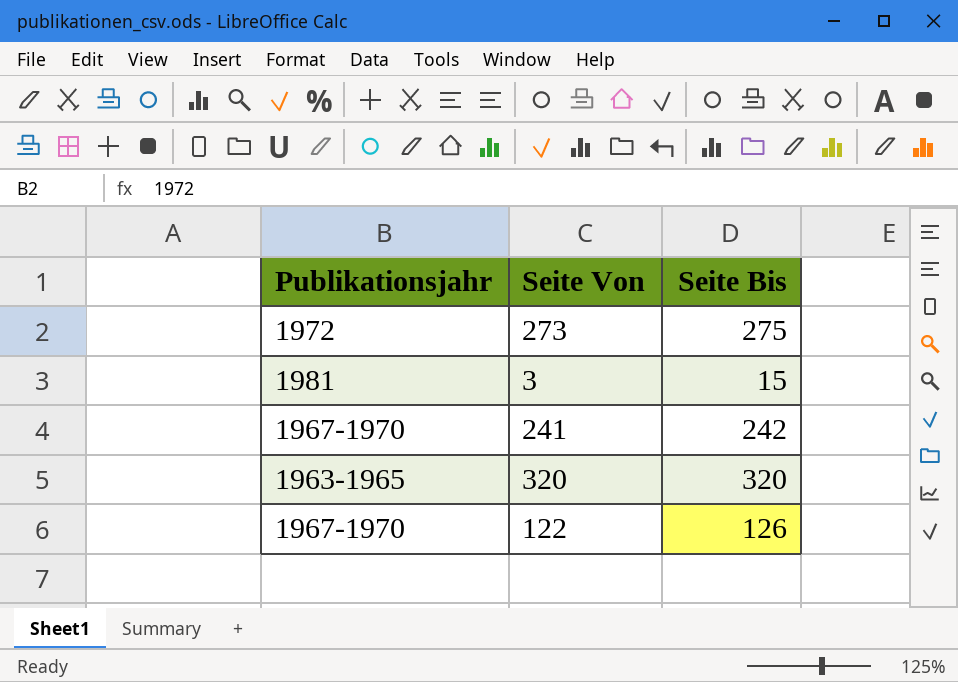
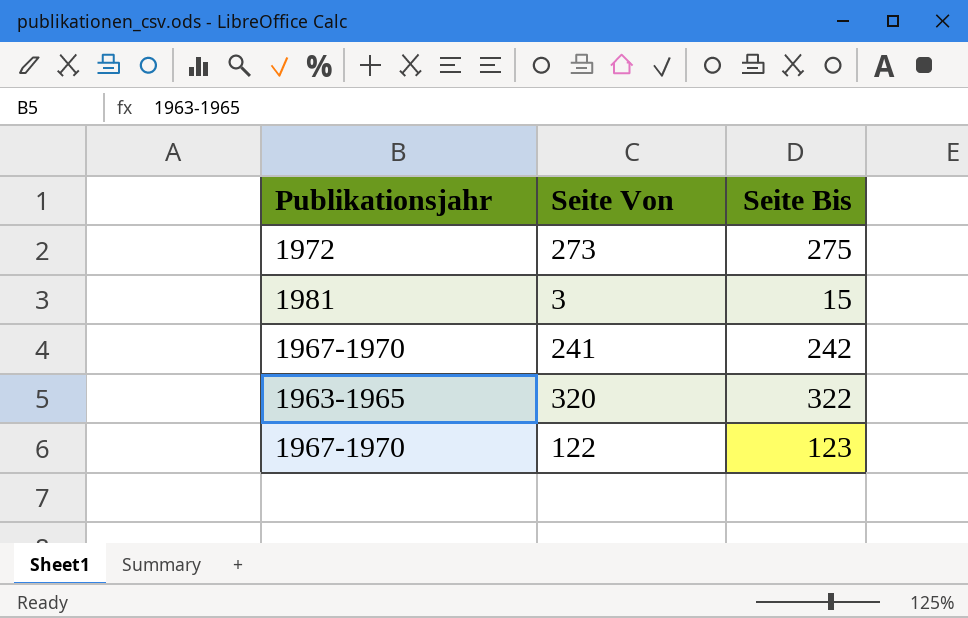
320 | Seite Bis: 320 -> 322
122 | Seite Bis: 126 -> 123

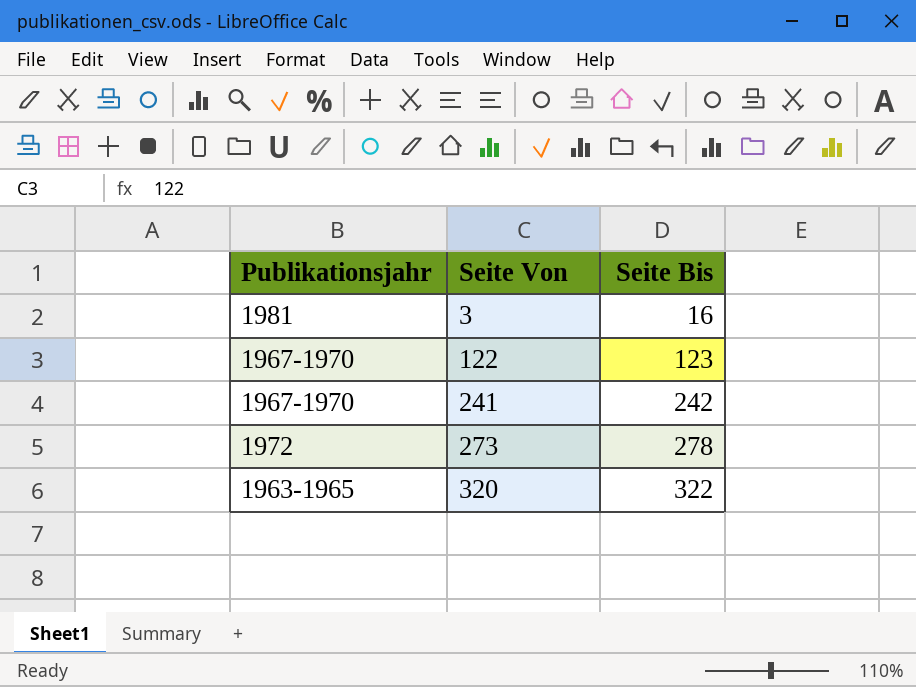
row order: none -> Seite Von ascending
3 | Seite Bis: 15 -> 16
273 | Seite Bis: 275 -> 278

